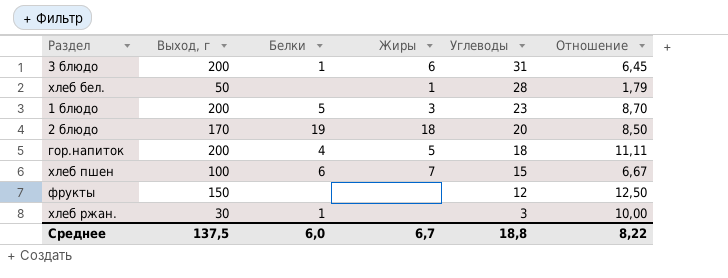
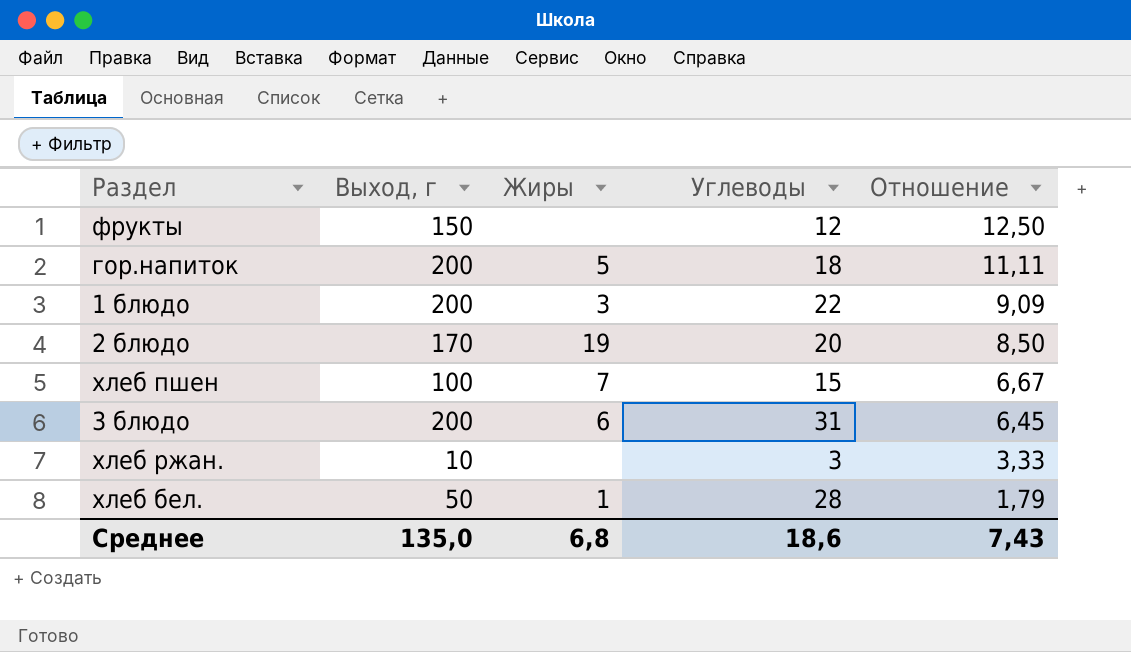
row order: Углеводы descending -> Отношение descending
column Белки | position: 3 -> none
1 блюдо | Углеводы: 23 -> 22
1 блюдо | Отношение: 8,70 -> 9,09
2 блюдо | Жиры: 18 -> 19
хлеб ржан. | Выход, г: 30 -> 10
хлеб ржан. | Отношение: 10,00 -> 3,33
Среднее | Выход, г: 137,5 -> 135,0
Среднее | Жиры: 6,7 -> 6,8
Среднее | Углеводы: 18,8 -> 18,6
Среднее | Отношение: 8,22 -> 7,43

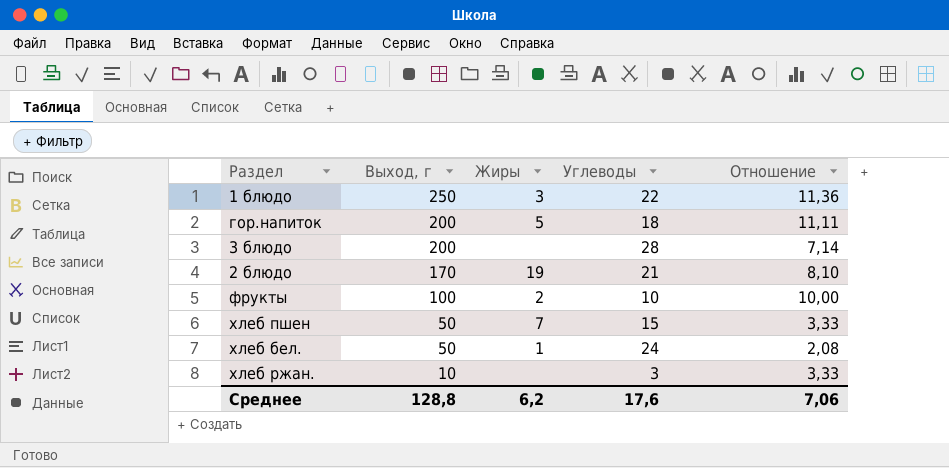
row order: Отношение descending -> Выход, г descending
1 блюдо | Выход, г: 200 -> 250
1 блюдо | Отношение: 9,09 -> 11,36
3 блюдо | Жиры: 6 -> none
3 блюдо | Углеводы: 31 -> 28
3 блюдо | Отношение: 6,45 -> 7,14
2 блюдо | Углеводы: 20 -> 21
2 блюдо | Отношение: 8,50 -> 8,10
фрукты | Выход, г: 150 -> 100
фрукты | Жиры: none -> 2
фрукты | Углеводы: 12 -> 10
фрукты | Отношение: 12,50 -> 10,00
хлеб пшен | Выход, г: 100 -> 50
хлеб пшен | Отношение: 6,67 -> 3,33
хлеб бел. | Углеводы: 28 -> 24
хлеб бел. | Отношение: 1,79 -> 2,08
Среднее | Выход, г: 135,0 -> 128,8
Среднее | Жиры: 6,8 -> 6,2
Среднее | Углеводы: 18,6 -> 17,6
Среднее | Отношение: 7,43 -> 7,06

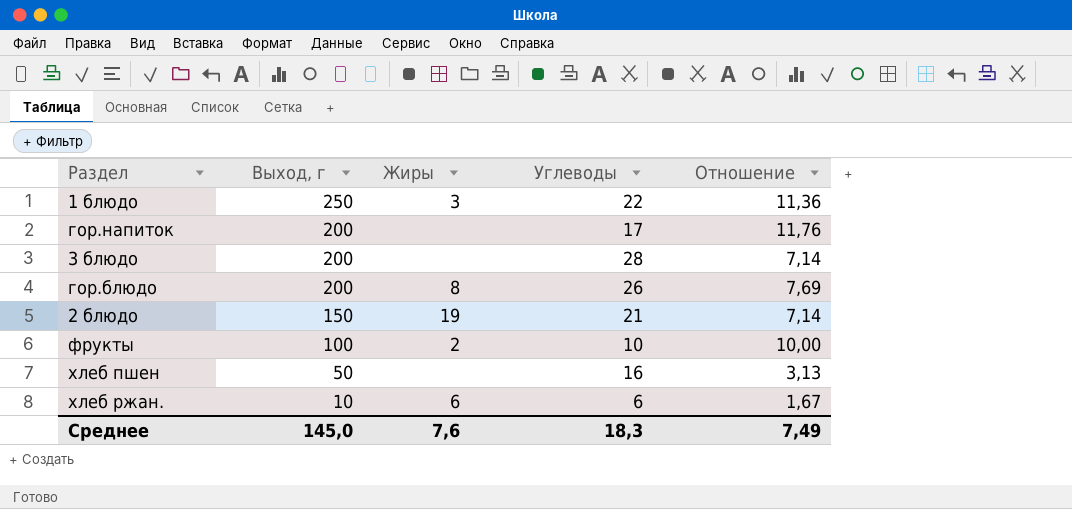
row хлеб бел.: 50 | 1 | 24 | 2,08 -> none
гор.напиток | Жиры: 5 -> none
гор.напиток | Углеводы: 18 -> 17
гор.напиток | Отношение: 11,11 -> 11,76
row гор.блюдо: none -> 200 | 8 | 26 | 7,69
2 блюдо | Выход, г: 170 -> 150
2 блюдо | Отношение: 8,10 -> 7,14
хлеб пшен | Жиры: 7 -> none
хлеб пшен | Углеводы: 15 -> 16
хлеб пшен | Отношение: 3,33 -> 3,13
хлеб ржан. | Жиры: none -> 6
хлеб ржан. | Углеводы: 3 -> 6
хлеб ржан. | Отношение: 3,33 -> 1,67
Среднее | Выход, г: 128,8 -> 145,0
Среднее | Жиры: 6,2 -> 7,6
Среднее | Углеводы: 17,6 -> 18,3
Среднее | Отношение: 7,06 -> 7,49

